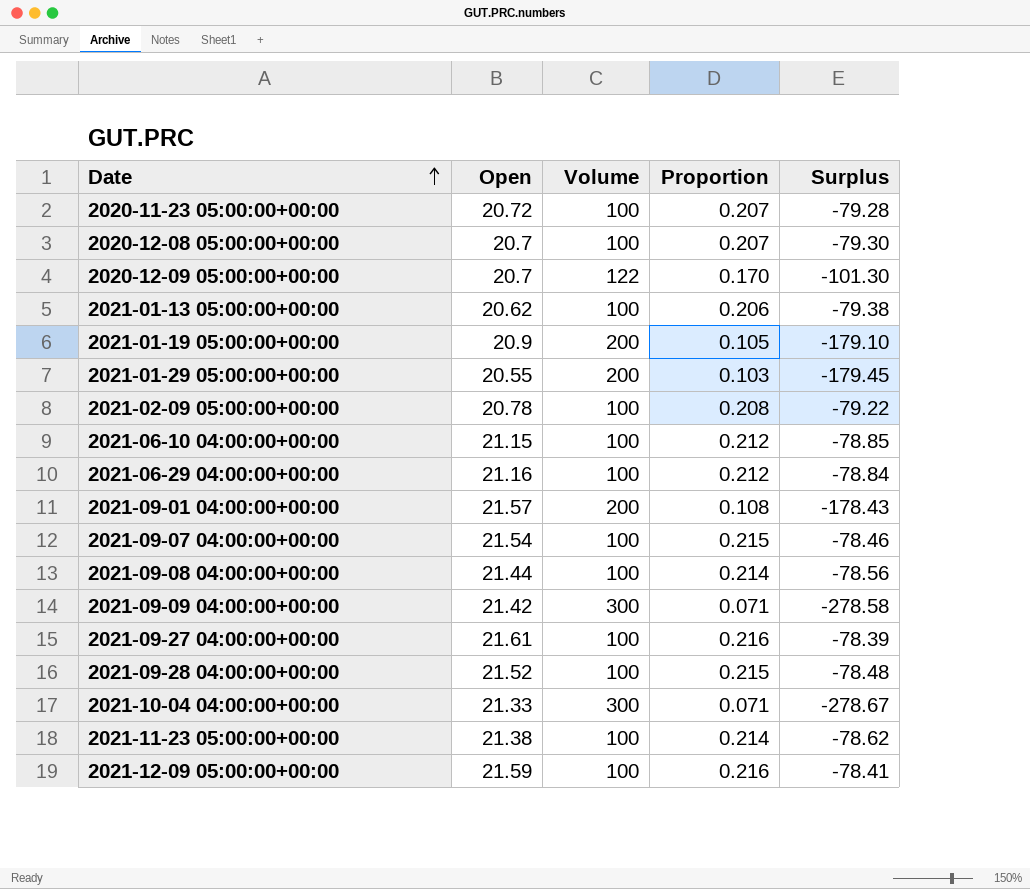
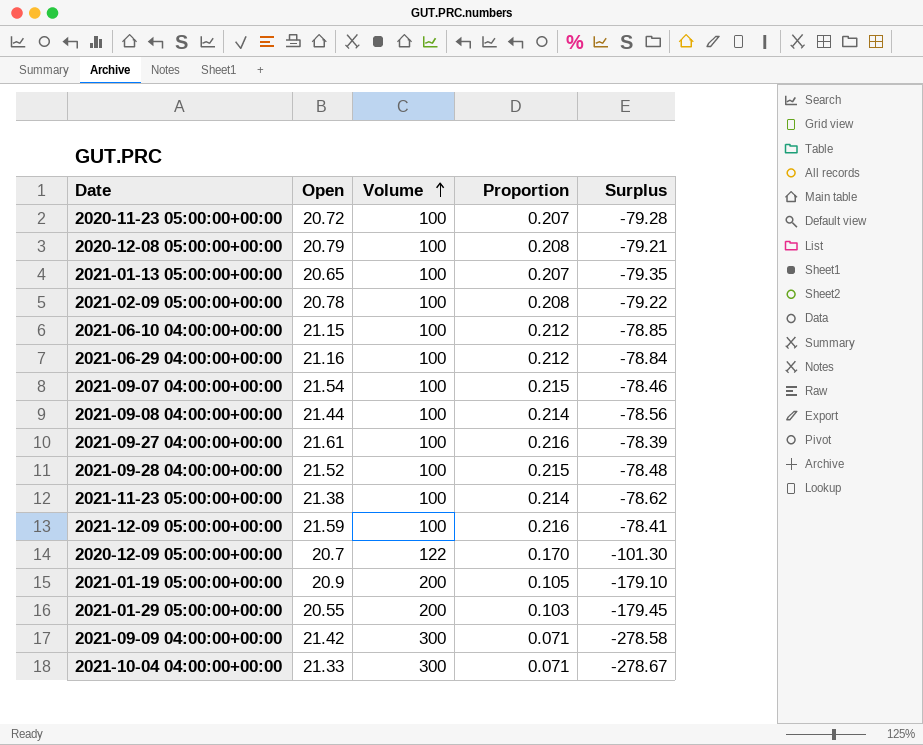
row order: Date ascending -> Volume ascending
row 2021-09-01 04:00:00+00:00: 21.57 | 200 | 0.108 | -178.43 -> none
2020-12-08 05:00:00+00:00 | Open: 20.7 -> 20.79
2020-12-08 05:00:00+00:00 | Proportion: 0.207 -> 0.208
2020-12-08 05:00:00+00:00 | Surplus: -79.30 -> -79.21
2021-01-13 05:00:00+00:00 | Open: 20.62 -> 20.65
2021-01-13 05:00:00+00:00 | Proportion: 0.206 -> 0.207
2021-01-13 05:00:00+00:00 | Surplus: -79.38 -> -79.35

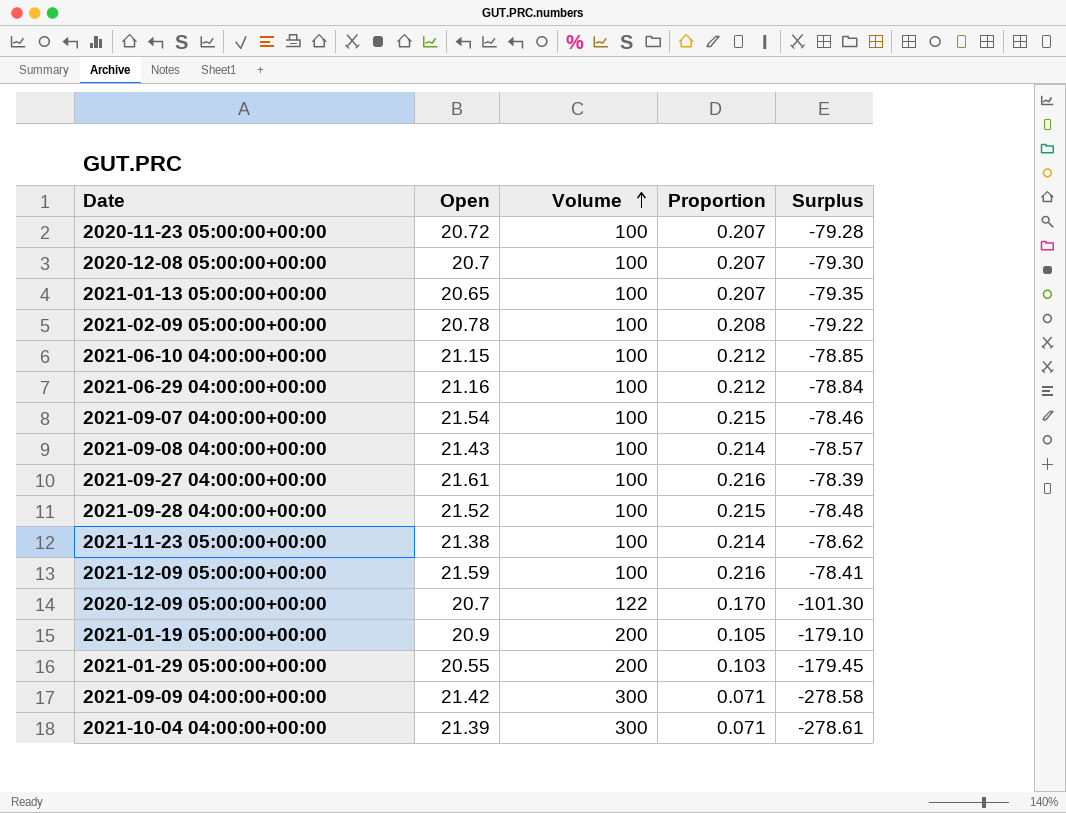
2020-12-08 05:00:00+00:00 | Open: 20.79 -> 20.7
2020-12-08 05:00:00+00:00 | Proportion: 0.208 -> 0.207
2020-12-08 05:00:00+00:00 | Surplus: -79.21 -> -79.30
2021-09-08 04:00:00+00:00 | Open: 21.44 -> 21.43
2021-09-08 04:00:00+00:00 | Surplus: -78.56 -> -78.57
2021-10-04 04:00:00+00:00 | Open: 21.33 -> 21.39
2021-10-04 04:00:00+00:00 | Surplus: -278.67 -> -278.61

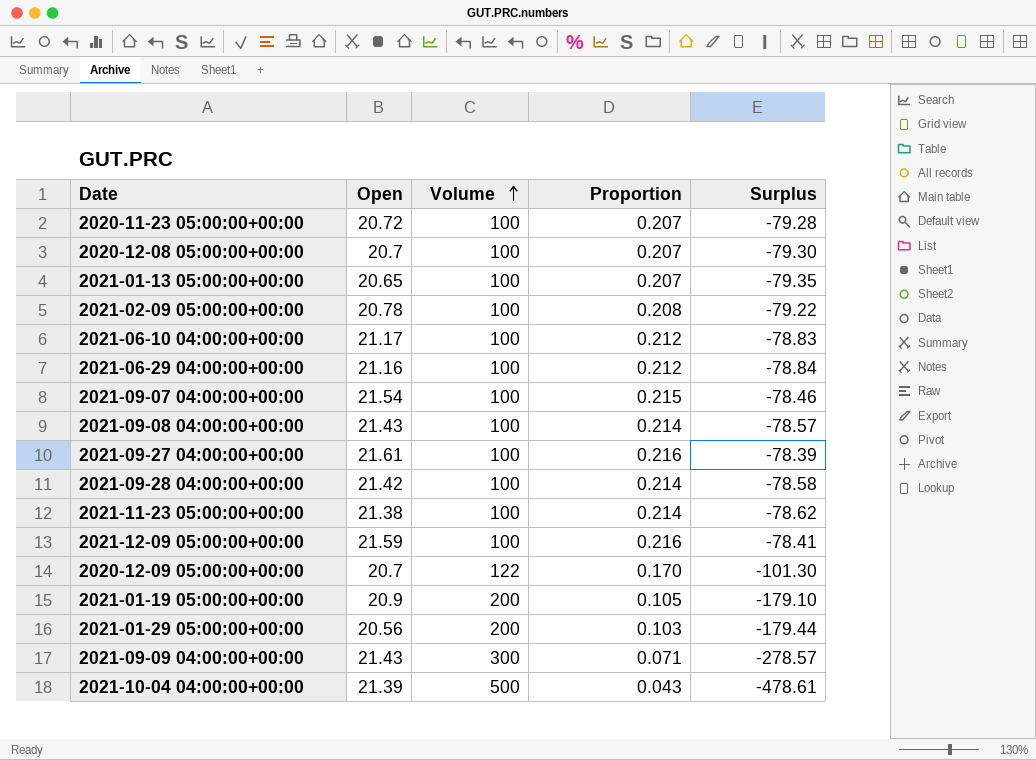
2021-06-10 04:00:00+00:00 | Open: 21.15 -> 21.17
2021-06-10 04:00:00+00:00 | Surplus: -78.85 -> -78.83
2021-09-28 04:00:00+00:00 | Open: 21.52 -> 21.42
2021-09-28 04:00:00+00:00 | Proportion: 0.215 -> 0.214
2021-09-28 04:00:00+00:00 | Surplus: -78.48 -> -78.58
2021-01-29 05:00:00+00:00 | Open: 20.55 -> 20.56
2021-01-29 05:00:00+00:00 | Surplus: -179.45 -> -179.44
2021-09-09 04:00:00+00:00 | Open: 21.42 -> 21.43
2021-09-09 04:00:00+00:00 | Surplus: -278.58 -> -278.57
2021-10-04 04:00:00+00:00 | Volume: 300 -> 500
2021-10-04 04:00:00+00:00 | Proportion: 0.071 -> 0.043
2021-10-04 04:00:00+00:00 | Surplus: -278.61 -> -478.61

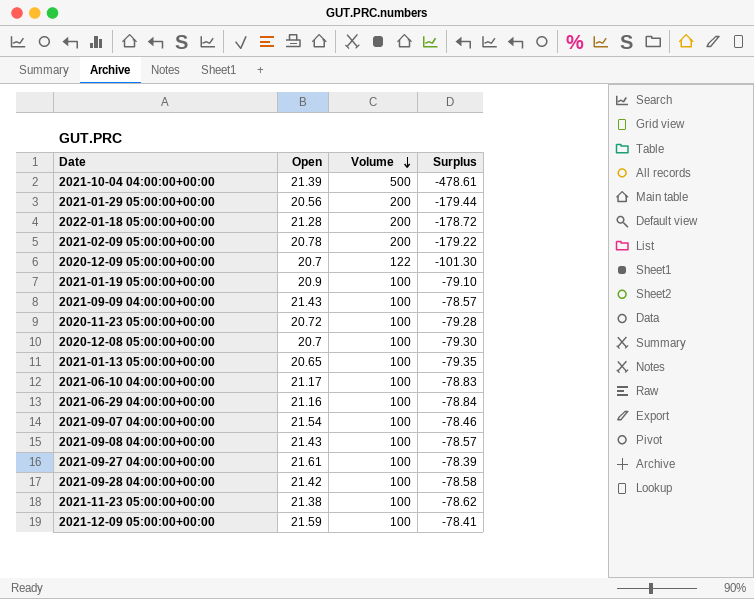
row order: Volume ascending -> Volume descending
column Proportion | formula: [Open] / [Volume] -> none
row 2022-01-18 05:00:00+00:00: none -> 21.28 | 200 | -178.72
2021-02-09 05:00:00+00:00 | Volume: 100 -> 200
2021-02-09 05:00:00+00:00 | Surplus: -79.22 -> -179.22
2021-01-19 05:00:00+00:00 | Volume: 200 -> 100
2021-01-19 05:00:00+00:00 | Surplus: -179.10 -> -79.10
2021-09-09 04:00:00+00:00 | Volume: 300 -> 100
2021-09-09 04:00:00+00:00 | Surplus: -278.57 -> -78.57

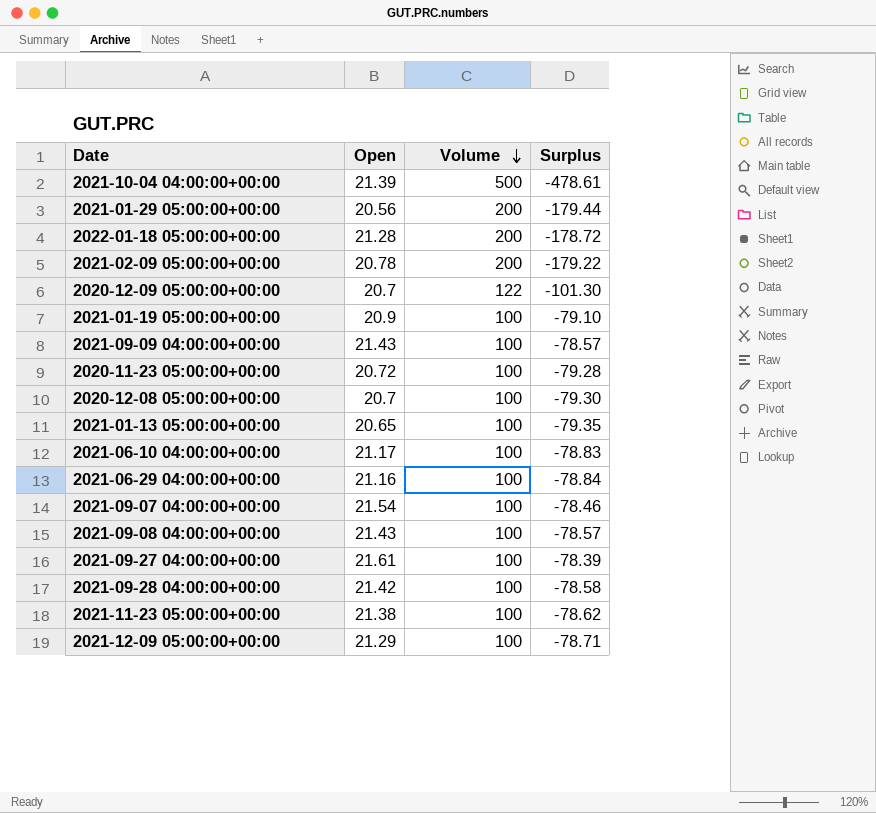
2021-12-09 05:00:00+00:00 | Open: 21.59 -> 21.29
2021-12-09 05:00:00+00:00 | Surplus: -78.41 -> -78.71

